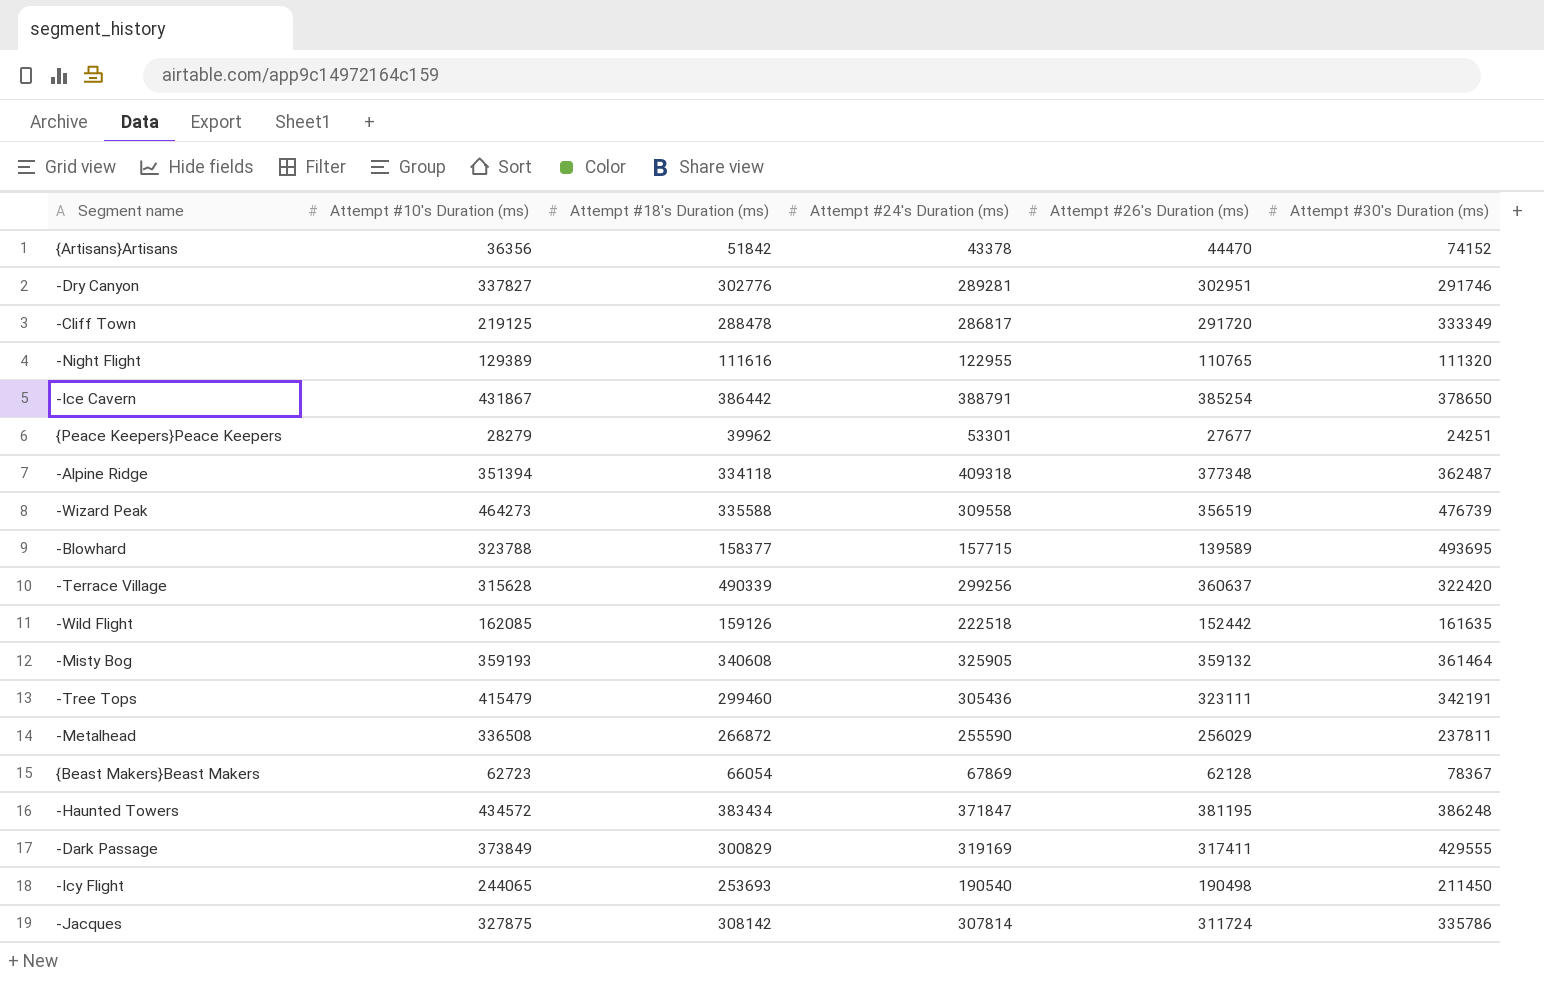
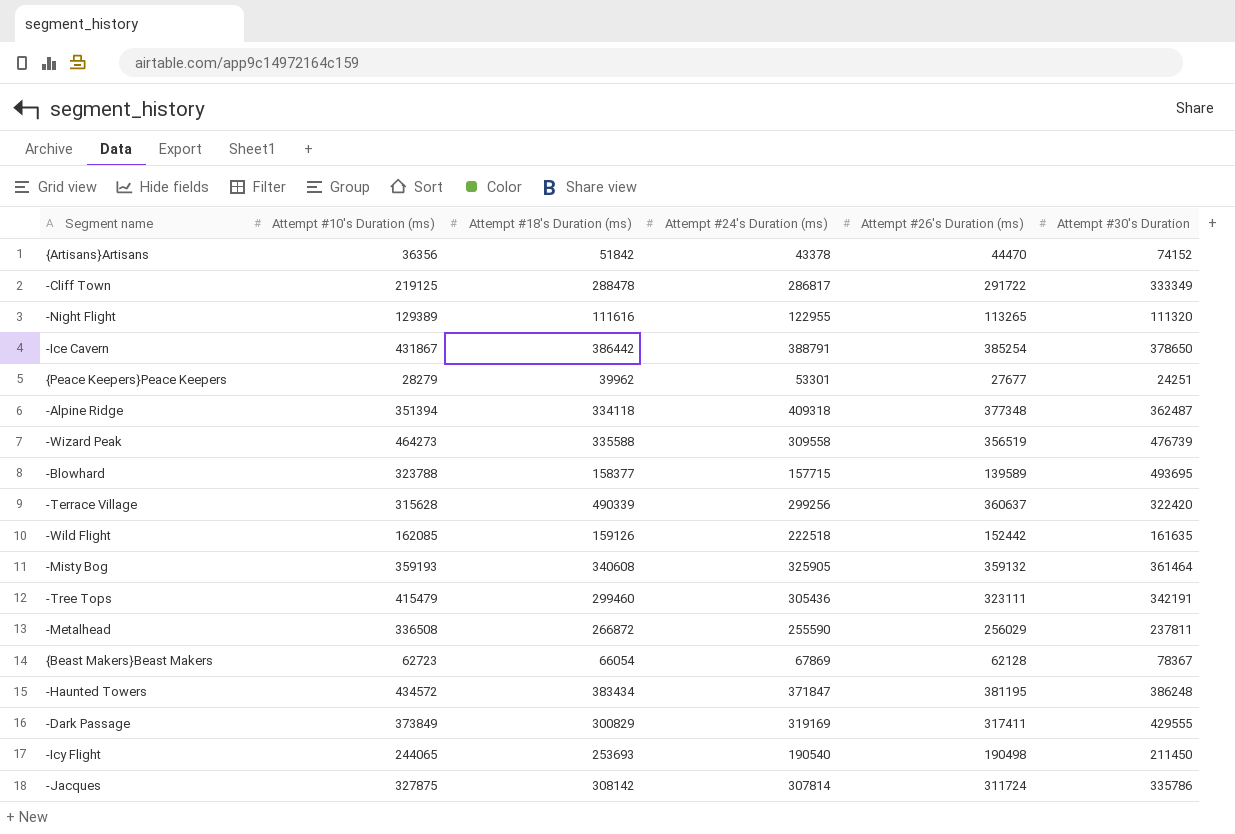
column name: Attempt #30's Duration (ms) -> Attempt #30's Duration
row -Dry Canyon: 337827 | 302776 | 289281 | 302951 | 291746 -> none
-Cliff Town | Attempt #26's Duration (ms): 291720 -> 291722
-Night Flight | Attempt #26's Duration (ms): 110765 -> 113265

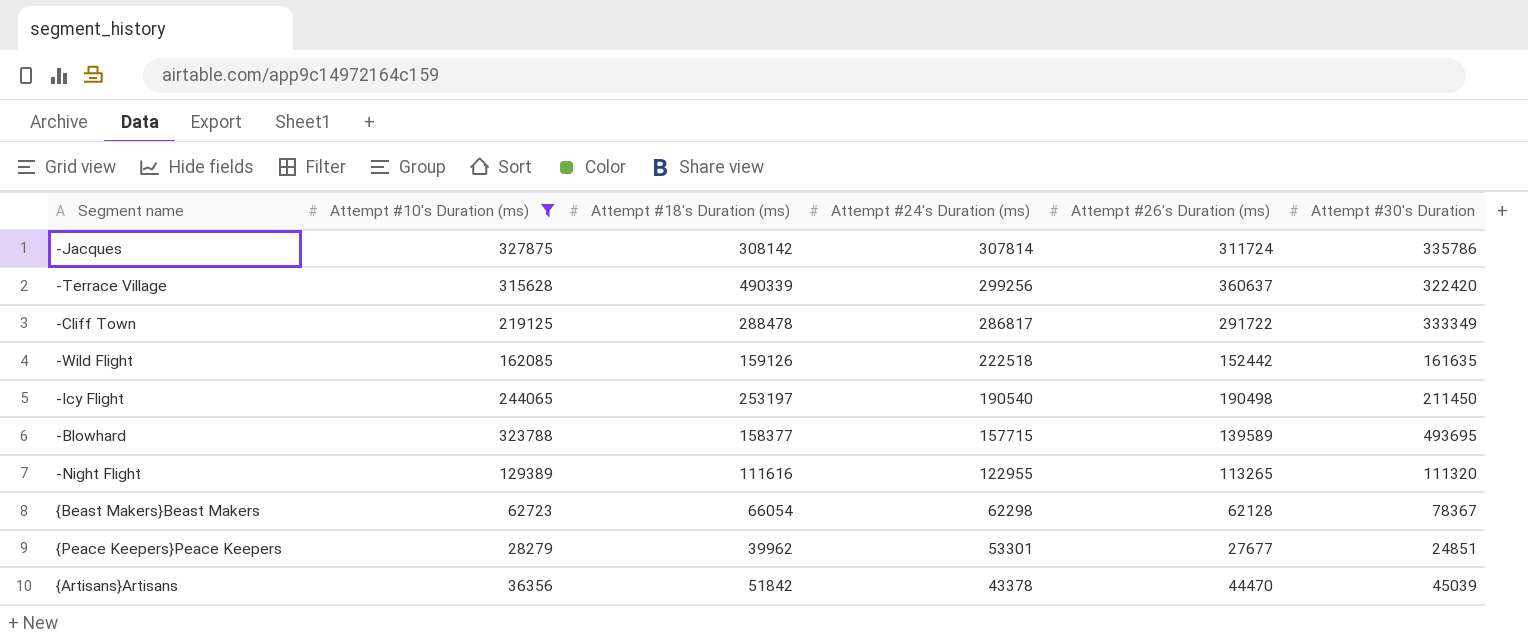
filter: none -> Attempt #10's Duration (ms) <= 327875
row order: none -> Attempt #24's Duration (ms) descending
-Icy Flight | Attempt #18's Duration (ms): 253693 -> 253197
{Beast Makers}Beast Makers | Attempt #24's Duration (ms): 67869 -> 62298
{Peace Keepers}Peace Keepers | Attempt #30's Duration: 24251 -> 24851
{Artisans}Artisans | Attempt #30's Duration: 74152 -> 45039

